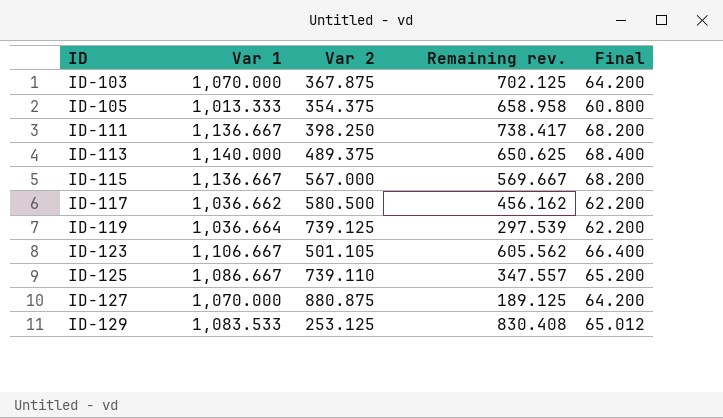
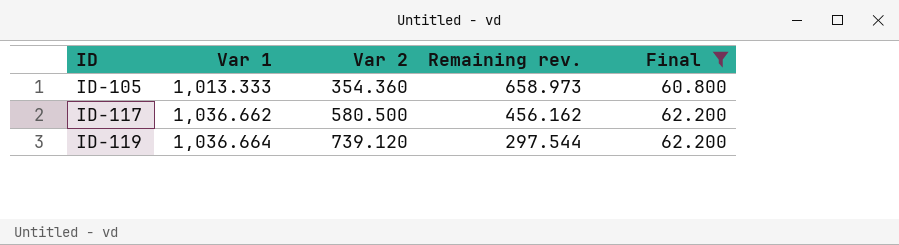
filter: none -> Final <= 62.200
ID-105 | Var 2: 354.375 -> 354.360
ID-105 | Remaining rev.: 658.958 -> 658.973
ID-119 | Var 2: 739.125 -> 739.120
ID-119 | Remaining rev.: 297.539 -> 297.544

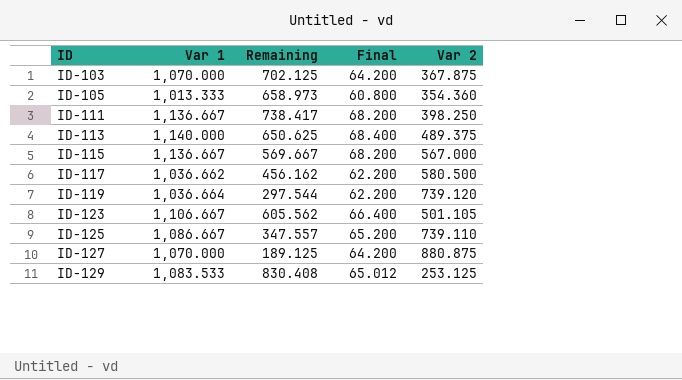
filter: Final <= 62.200 -> none
column name: Remaining rev. -> Remaining
column Var 2 | position: 3 -> 5

